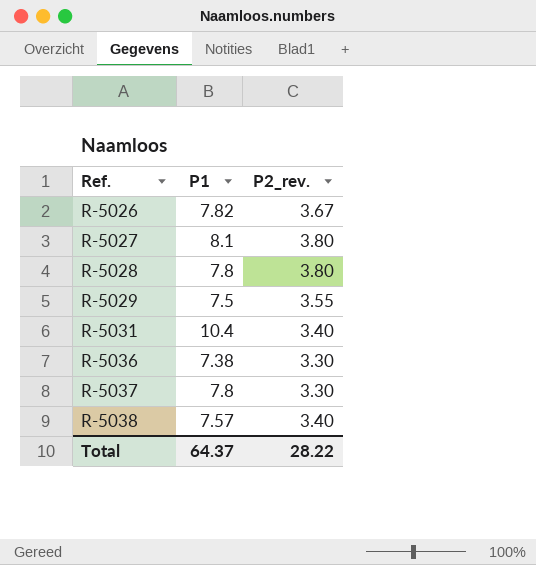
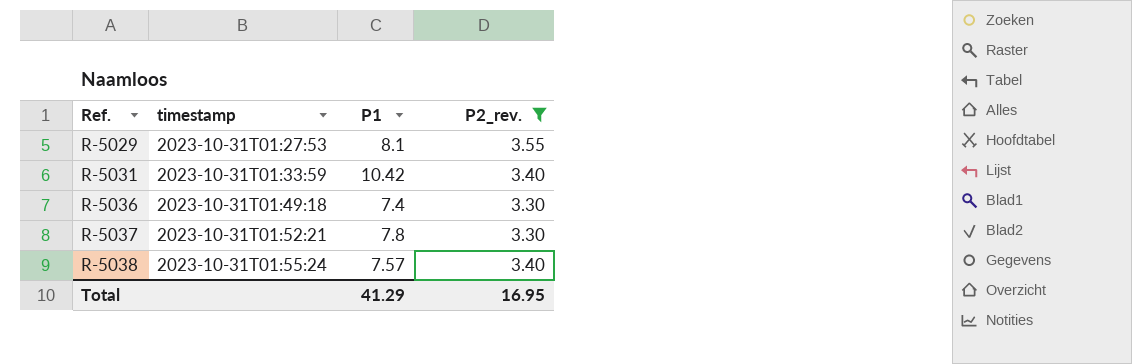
filter: none -> P2_rev. <= 3.55
column timestamp | position: none -> 2
R-5029 | P1: 7.5 -> 8.1
R-5031 | P1: 10.4 -> 10.42
R-5036 | P1: 7.38 -> 7.4
Total | P1: 64.37 -> 41.29
Total | P2_rev.: 28.22 -> 16.95

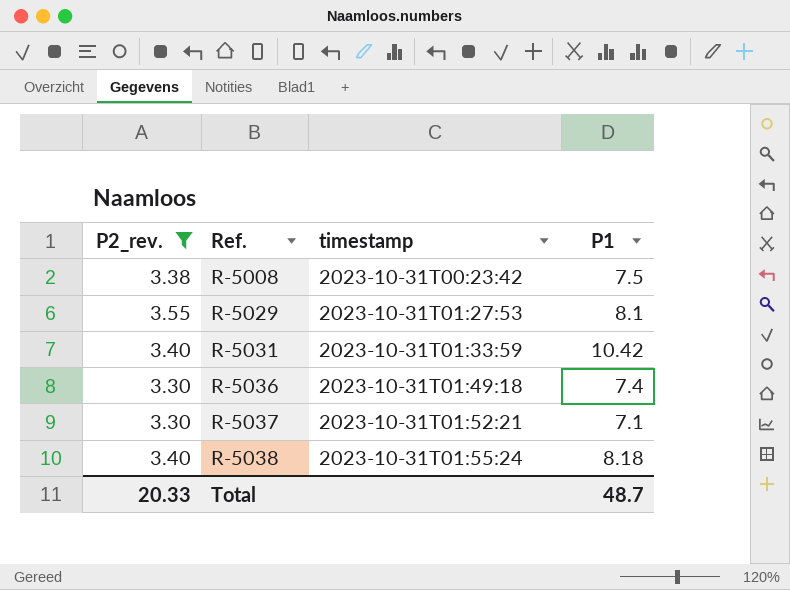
column P2_rev. | position: 4 -> 1
row R-5008: none -> 3.38 | 2023-10-31T00:23:42 | 7.5
R-5037 | P1: 7.8 -> 7.1
R-5038 | P1: 7.57 -> 8.18
Total | P2_rev.: 16.95 -> 20.33
Total | P1: 41.29 -> 48.7

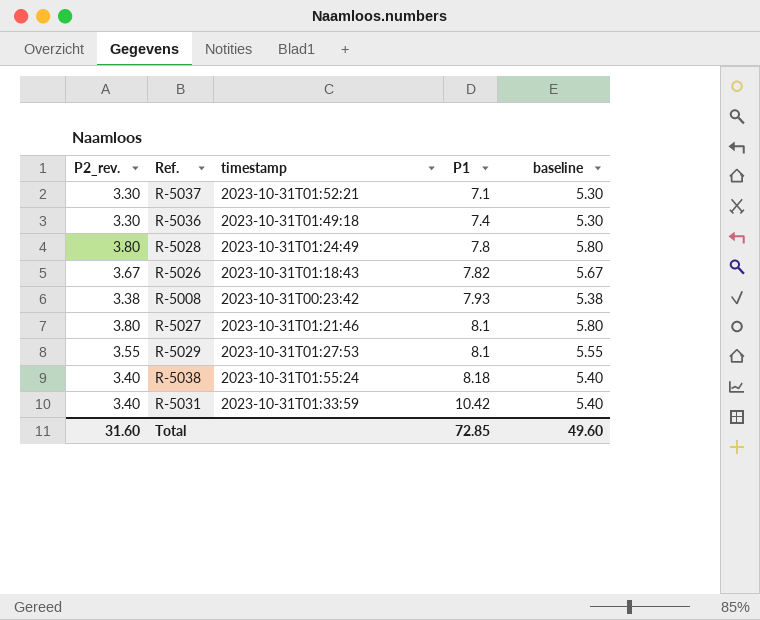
filter: P2_rev. <= 3.55 -> none
row order: Ref. ascending -> P1 ascending
column baseline | formula: none -> [P2_rev.] + 2
R-5008 | P1: 7.5 -> 7.93
Total | P2_rev.: 20.33 -> 31.60
Total | P1: 48.7 -> 72.85

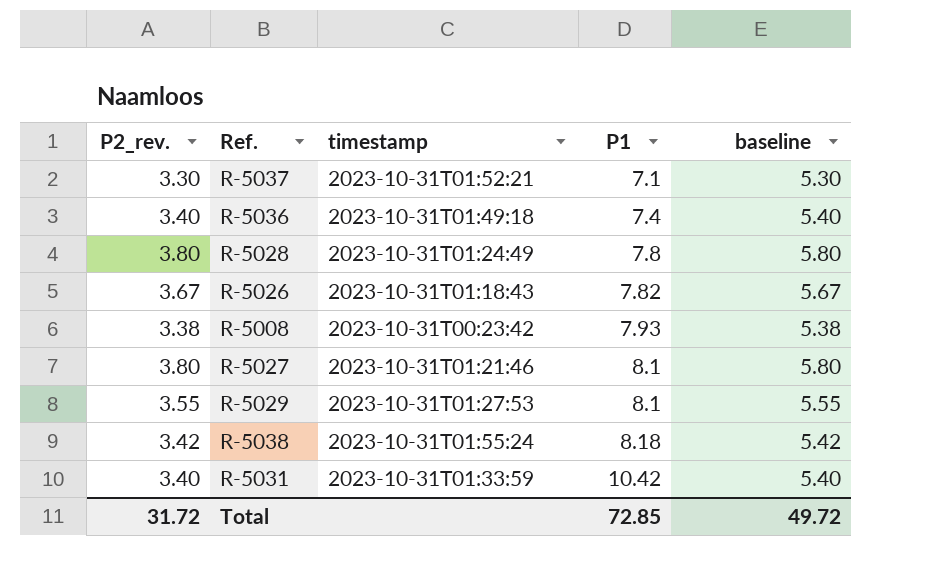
R-5036 | P2_rev.: 3.30 -> 3.40
R-5036 | baseline: 5.30 -> 5.40
R-5038 | P2_rev.: 3.40 -> 3.42
R-5038 | baseline: 5.40 -> 5.42
Total | P2_rev.: 31.60 -> 31.72
Total | baseline: 49.60 -> 49.72

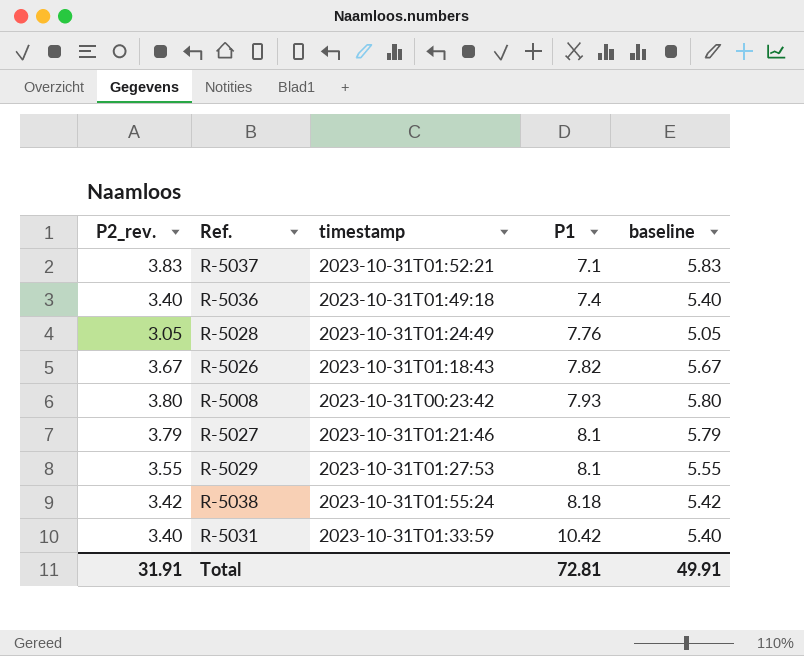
R-5037 | P2_rev.: 3.30 -> 3.83
R-5037 | baseline: 5.30 -> 5.83
R-5028 | P2_rev.: 3.80 -> 3.05
R-5028 | P1: 7.8 -> 7.76
R-5028 | baseline: 5.80 -> 5.05
R-5008 | P2_rev.: 3.38 -> 3.80
R-5008 | baseline: 5.38 -> 5.80
R-5027 | P2_rev.: 3.80 -> 3.79
R-5027 | baseline: 5.80 -> 5.79
Total | P2_rev.: 31.72 -> 31.91
Total | P1: 72.85 -> 72.81
Total | baseline: 49.72 -> 49.91

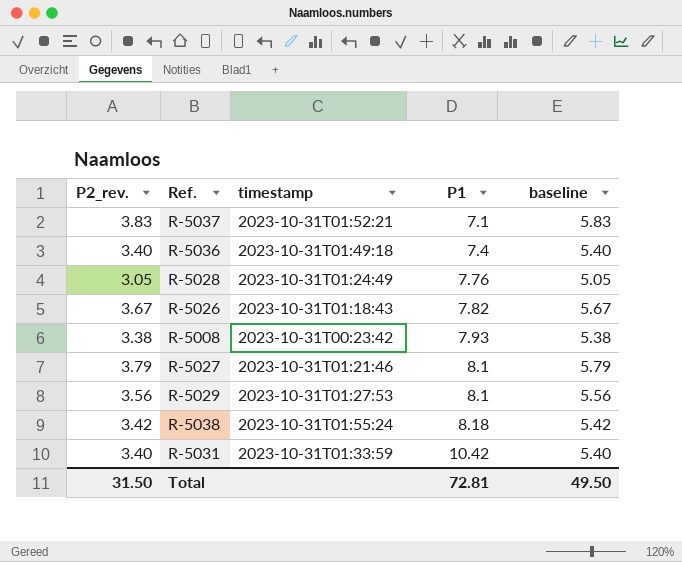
R-5008 | P2_rev.: 3.80 -> 3.38
R-5008 | baseline: 5.80 -> 5.38
R-5029 | P2_rev.: 3.55 -> 3.56
R-5029 | baseline: 5.55 -> 5.56
Total | P2_rev.: 31.91 -> 31.50
Total | baseline: 49.91 -> 49.50

